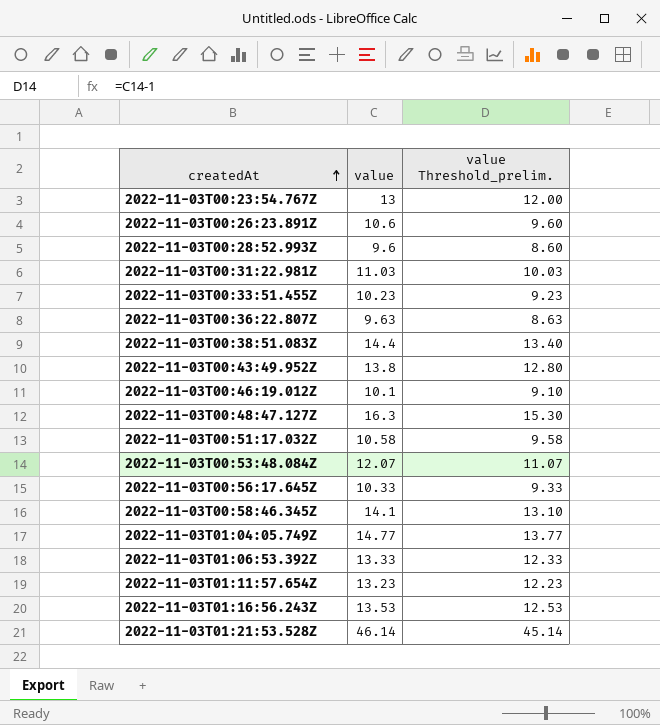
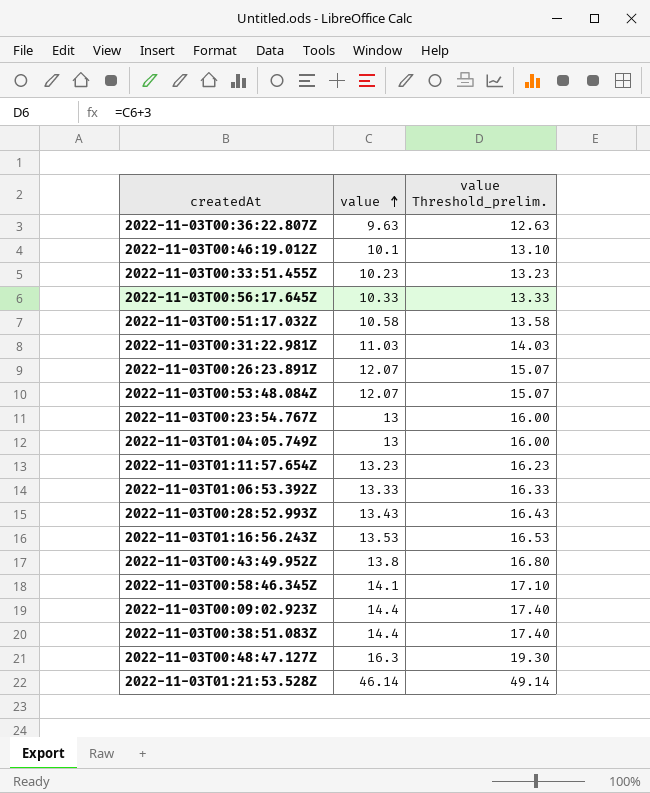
row order: createdAt ascending -> value ascending
column value Threshold_prelim. | formula: [value] - 1 -> [value] + 3
2022-11-03T00:26:23.891Z | value: 10.6 -> 12.07
2022-11-03T01:04:05.749Z | value: 14.77 -> 13
2022-11-03T00:28:52.993Z | value: 9.6 -> 13.43
row 2022-11-03T00:09:02.923Z: none -> 14.4 | 17.40

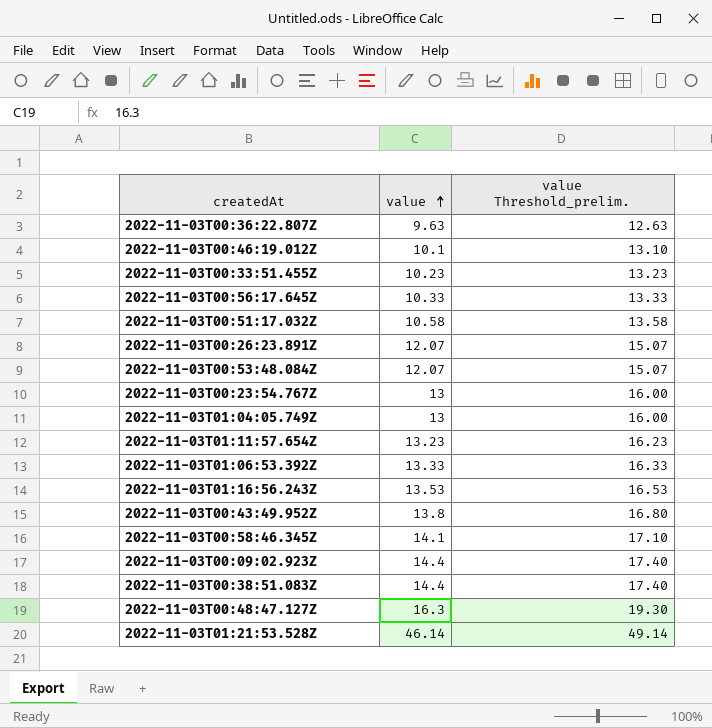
row 2022-11-03T00:31:22.981Z: 11.03 | 14.03 -> none
row 2022-11-03T00:28:52.993Z: 13.43 | 16.43 -> none

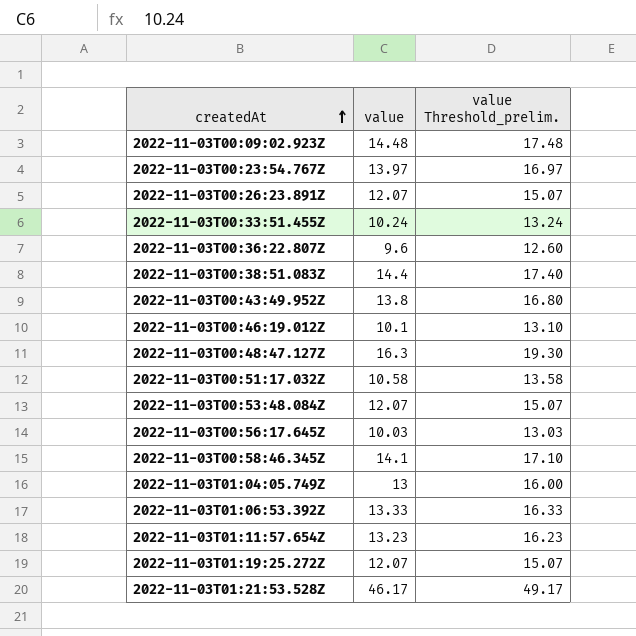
row order: value ascending -> createdAt ascending
row 2022-11-03T01:16:56.243Z: 13.53 | 16.53 -> none
2022-11-03T00:09:02.923Z | value: 14.4 -> 14.48
2022-11-03T00:09:02.923Z | value Threshold_prelim.: 17.40 -> 17.48
2022-11-03T00:23:54.767Z | value: 13 -> 13.97
2022-11-03T00:23:54.767Z | value Threshold_prelim.: 16.00 -> 16.97
2022-11-03T00:33:51.455Z | value: 10.23 -> 10.24
2022-11-03T00:33:51.455Z | value Threshold_prelim.: 13.23 -> 13.24
2022-11-03T00:36:22.807Z | value: 9.63 -> 9.6
2022-11-03T00:36:22.807Z | value Threshold_prelim.: 12.63 -> 12.60
2022-11-03T00:56:17.645Z | value: 10.33 -> 10.03
2022-11-03T00:56:17.645Z | value Threshold_prelim.: 13.33 -> 13.03
row 2022-11-03T01:19:25.272Z: none -> 12.07 | 15.07
2022-11-03T01:21:53.528Z | value: 46.14 -> 46.17
2022-11-03T01:21:53.528Z | value Threshold_prelim.: 49.14 -> 49.17

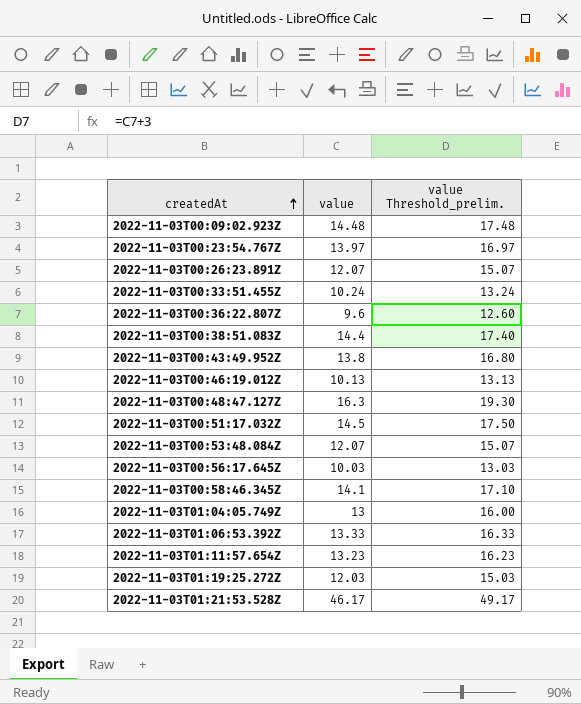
2022-11-03T00:46:19.012Z | value: 10.1 -> 10.13
2022-11-03T00:46:19.012Z | value Threshold_prelim.: 13.10 -> 13.13
2022-11-03T00:51:17.032Z | value: 10.58 -> 14.5
2022-11-03T00:51:17.032Z | value Threshold_prelim.: 13.58 -> 17.50
2022-11-03T01:19:25.272Z | value: 12.07 -> 12.03
2022-11-03T01:19:25.272Z | value Threshold_prelim.: 15.07 -> 15.03

